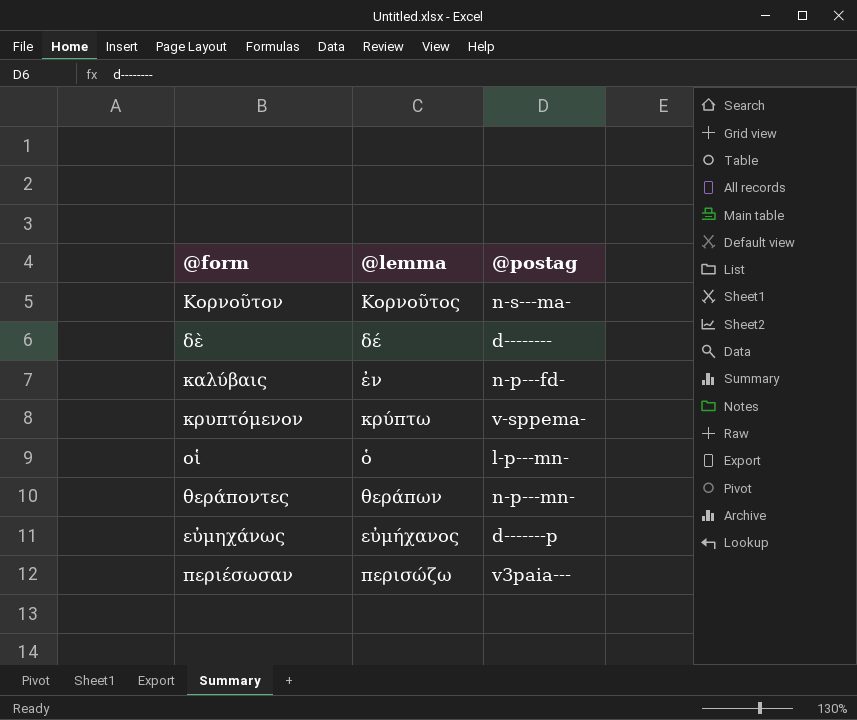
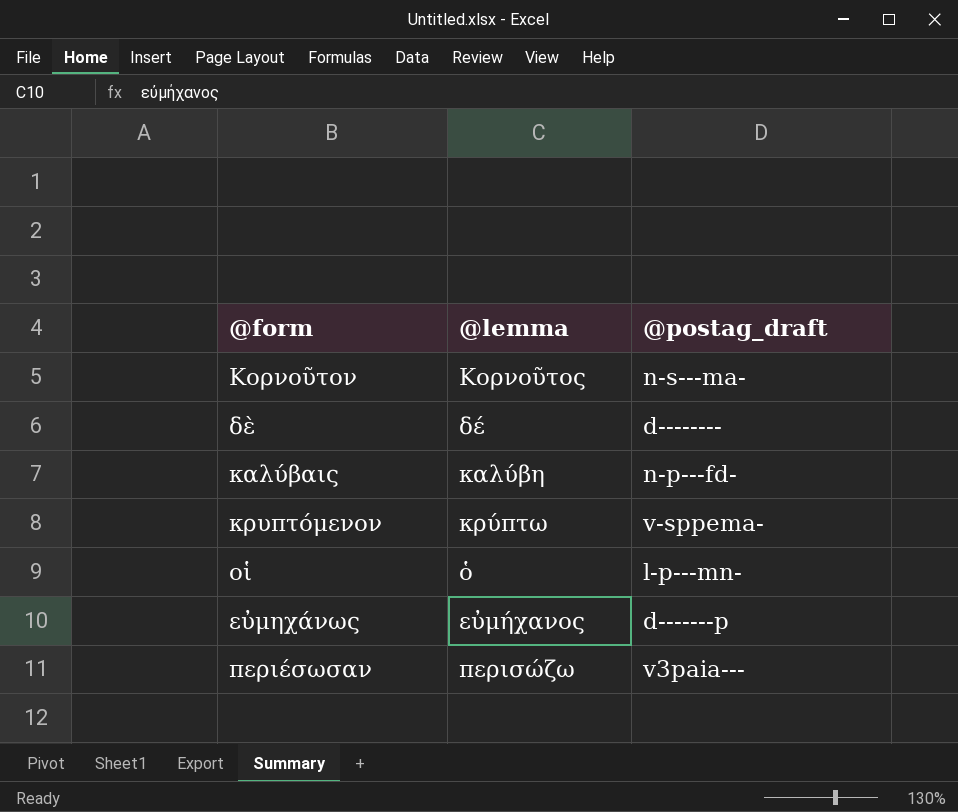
column name: @postag -> @postag_draft
row θεράποντες: θεράπων | n-p---mn- -> none
καλύβαις | @lemma: ἐν -> καλύβη

